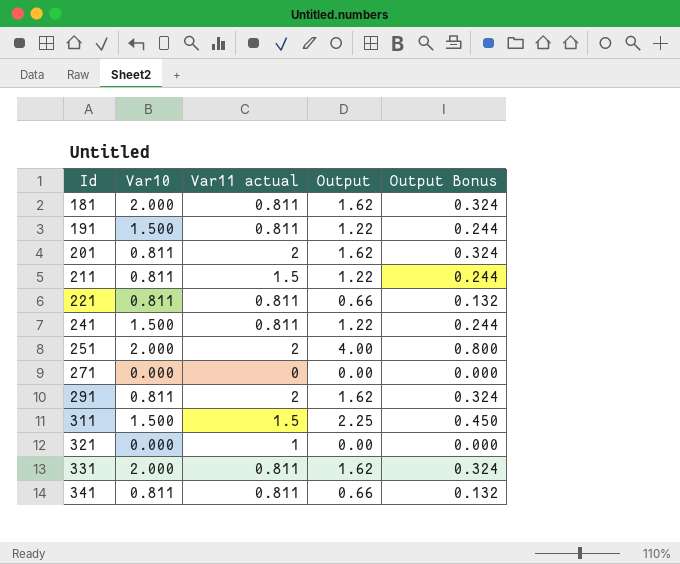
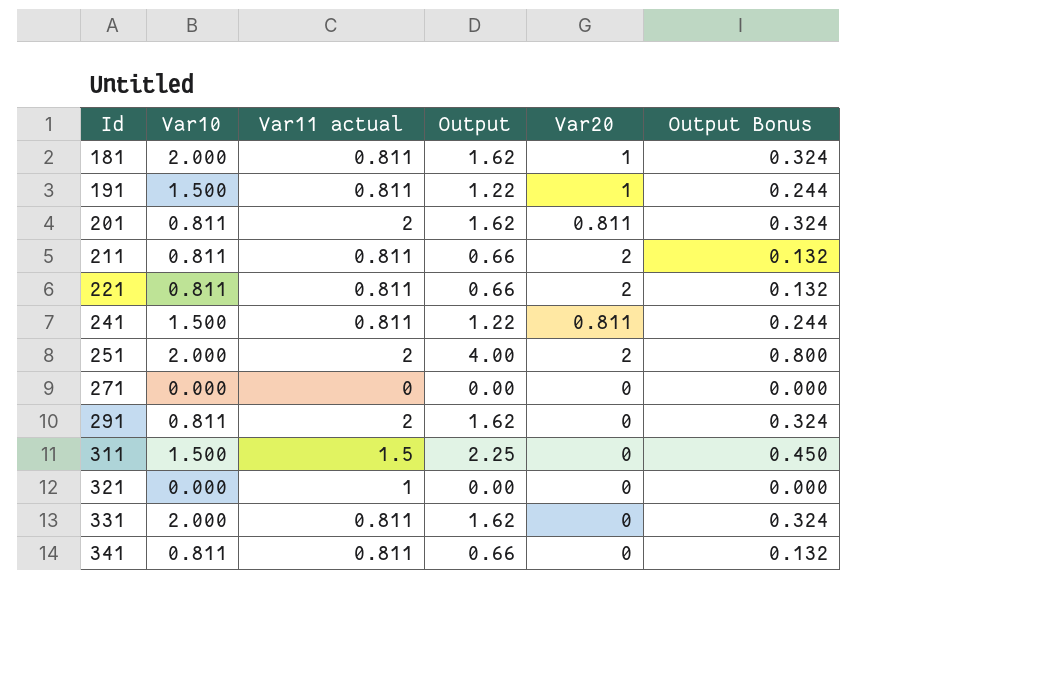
column Var20 | position: none -> 5
211 | Var11 actual: 1.5 -> 0.811
211 | Output: 1.22 -> 0.66
211 | Output Bonus: 0.244 -> 0.132

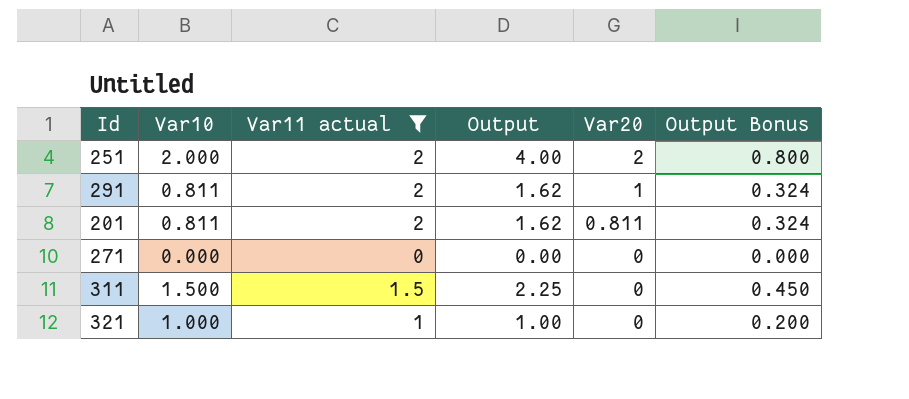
filter: none -> Var11 actual != 0.811
row order: Id ascending -> Var20 descending
291 | Var20: 0 -> 1
321 | Var10: 0.000 -> 1.000
321 | Output: 0.00 -> 1.00
321 | Output Bonus: 0.000 -> 0.200

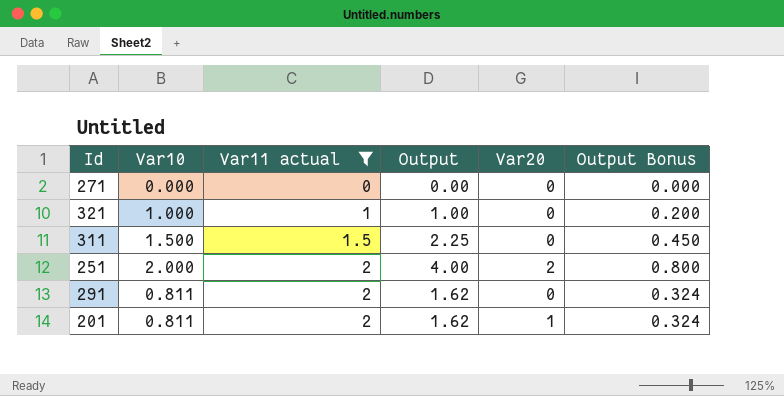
row order: Var20 descending -> Var11 actual ascending
291 | Var20: 1 -> 0
201 | Var20: 0.811 -> 1

